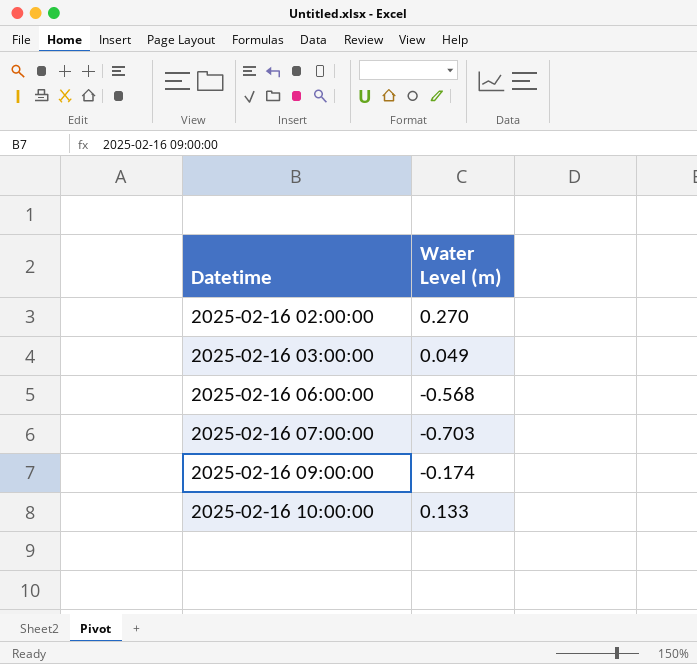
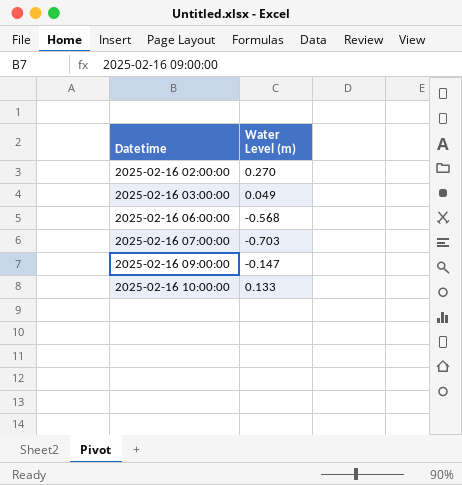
2025-02-16 09:00:00 | Water Level (m): -0.174 -> -0.147

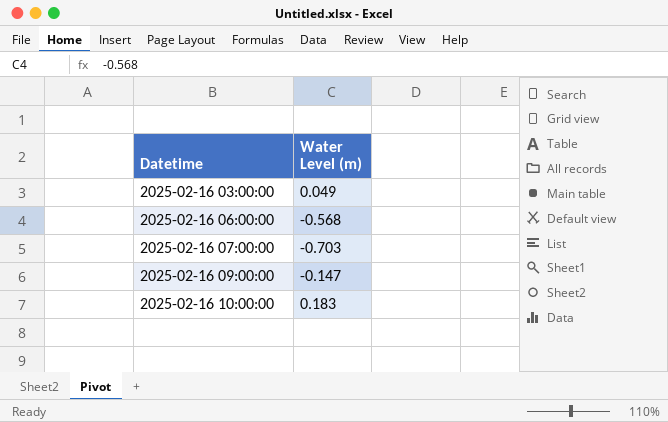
row 2025-02-16 02:00:00: 0.270 -> none
2025-02-16 10:00:00 | Water Level (m): 0.133 -> 0.183

